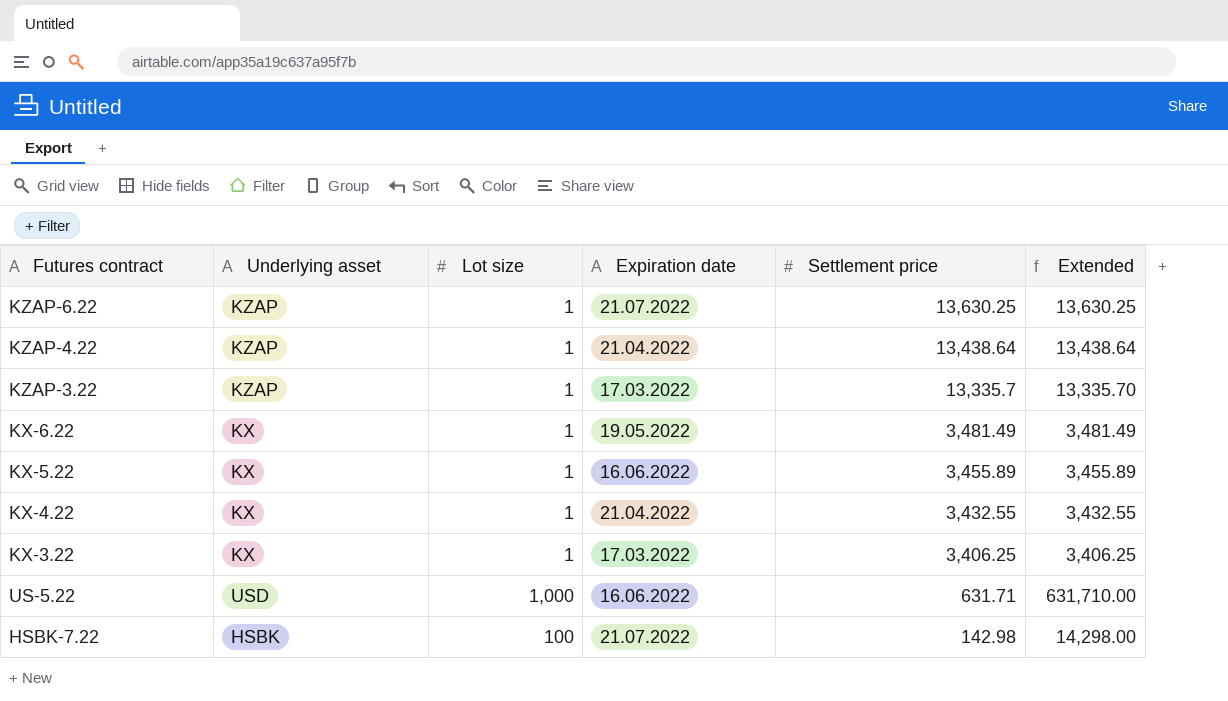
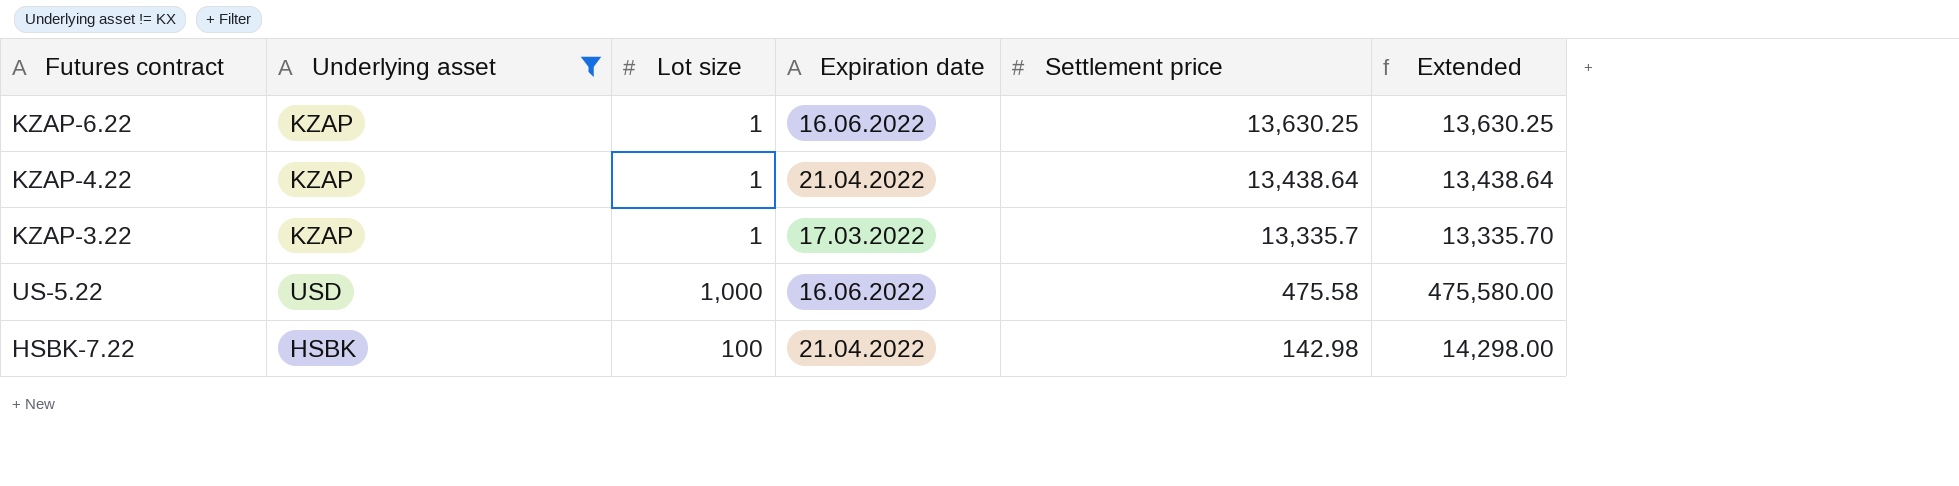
filter: none -> Underlying asset != KX
KZAP-6.22 | Expiration date: 21.07.2022 -> 16.06.2022
US-5.22 | Settlement price: 631.71 -> 475.58
US-5.22 | Extended: 631,710.00 -> 475,580.00
HSBK-7.22 | Expiration date: 21.07.2022 -> 21.04.2022

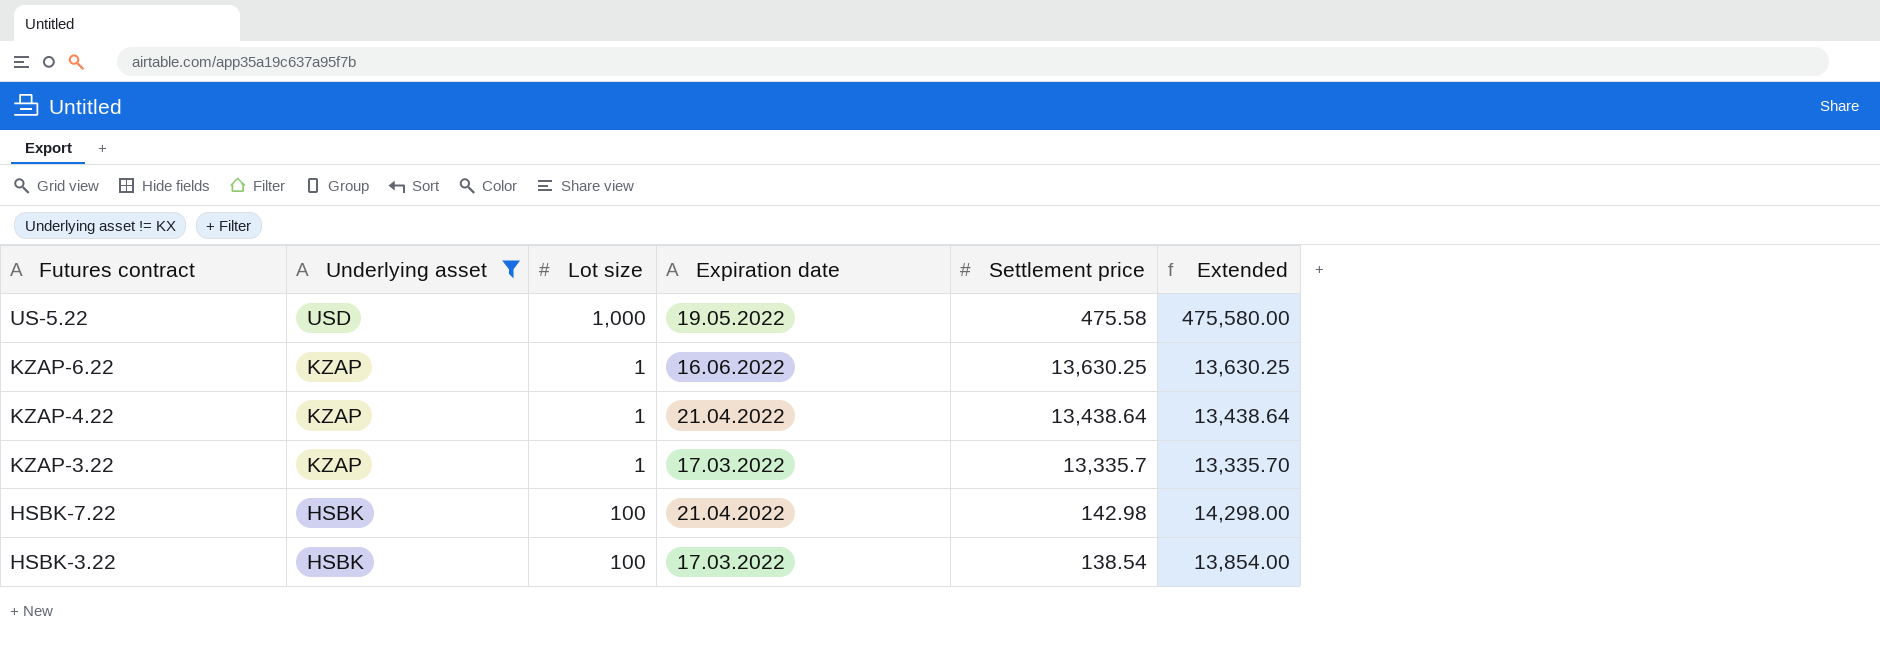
row order: Settlement price descending -> Futures contract descending
US-5.22 | Expiration date: 16.06.2022 -> 19.05.2022
row HSBK-3.22: none -> HSBK | 100 | 17.03.2022 | 138.54 | 13,854.00

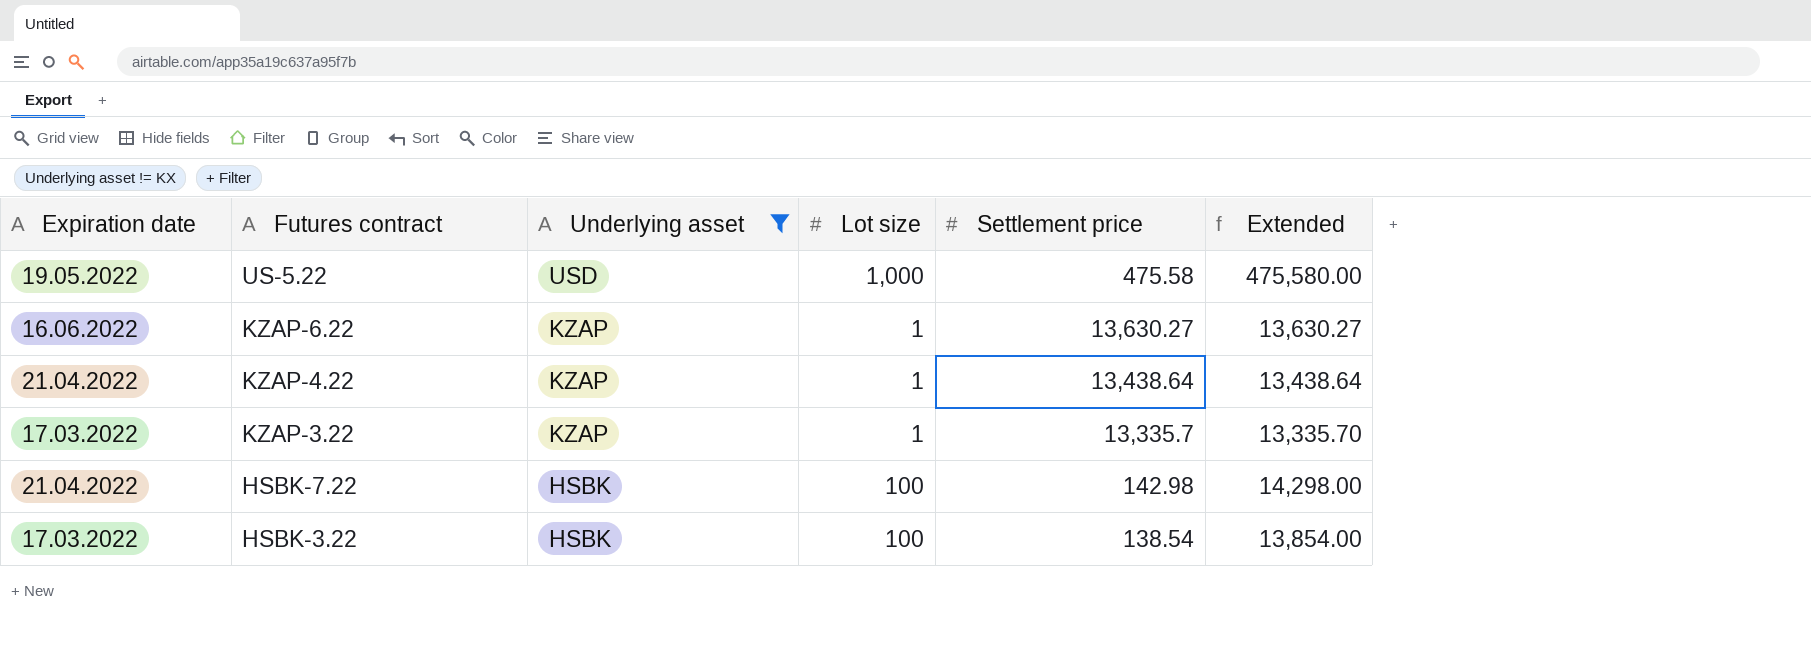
column Expiration date | position: 4 -> 1
KZAP-6.22 | Settlement price: 13,630.25 -> 13,630.27
KZAP-6.22 | Extended: 13,630.25 -> 13,630.27

